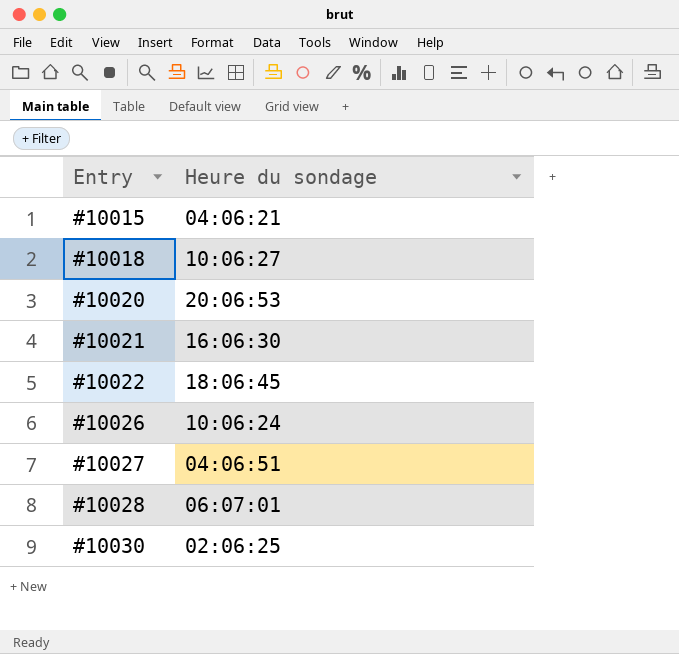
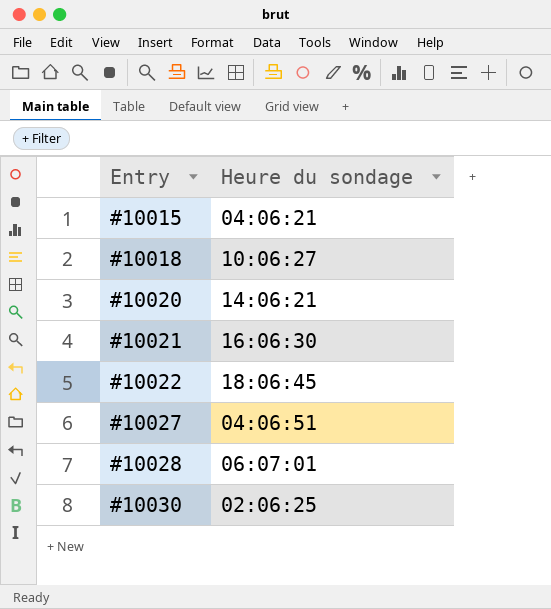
row #10026: 10:06:24 -> none
#10020 | Heure du sondage: 20:06:53 -> 14:06:21

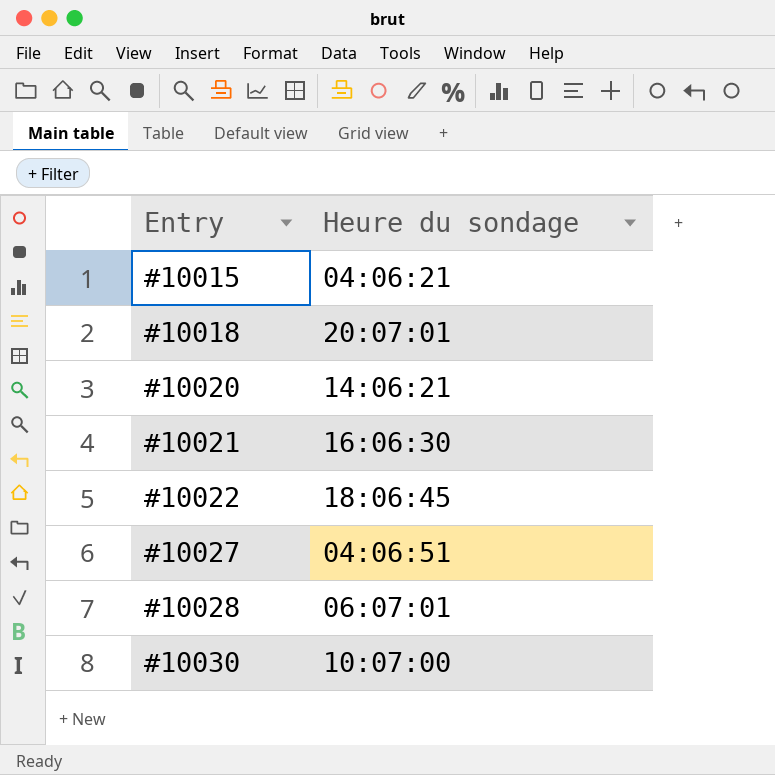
#10018 | Heure du sondage: 10:06:27 -> 20:07:01
#10030 | Heure du sondage: 02:06:25 -> 10:07:00

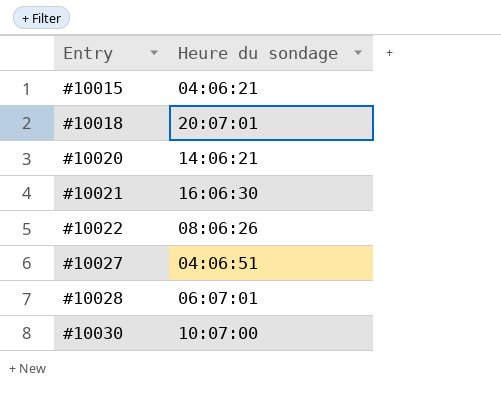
#10022 | Heure du sondage: 18:06:45 -> 08:06:26

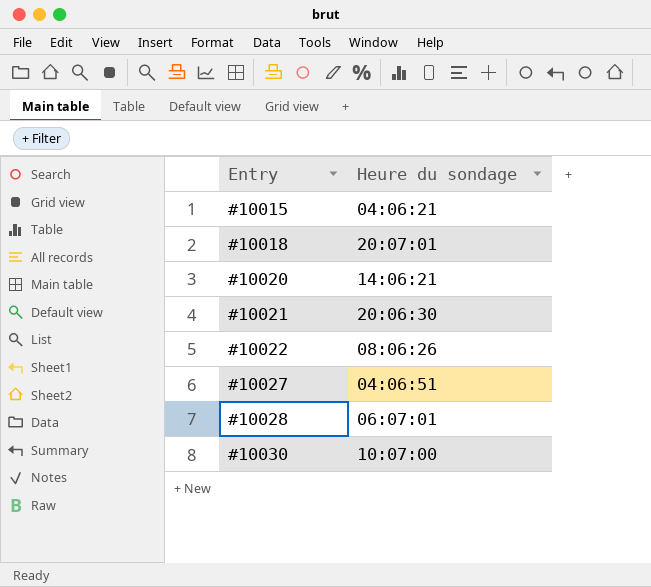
#10021 | Heure du sondage: 16:06:30 -> 20:06:30

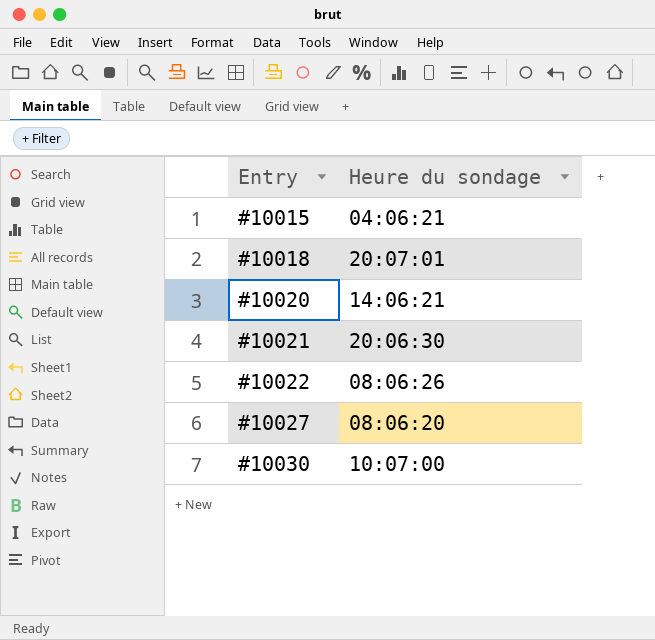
row #10028: 06:07:01 -> none
#10027 | Heure du sondage: 04:06:51 -> 08:06:20

